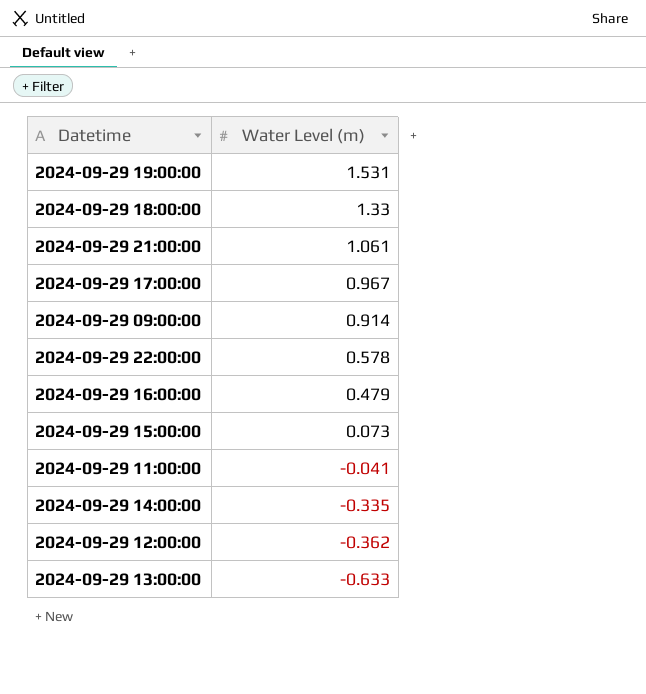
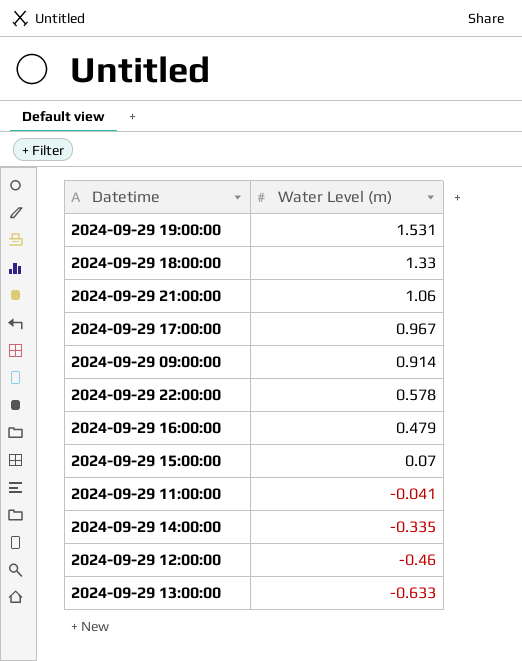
2024-09-29 21:00:00 | Water Level (m): 1.061 -> 1.06
2024-09-29 15:00:00 | Water Level (m): 0.073 -> 0.07
2024-09-29 12:00:00 | Water Level (m): -0.362 -> -0.46

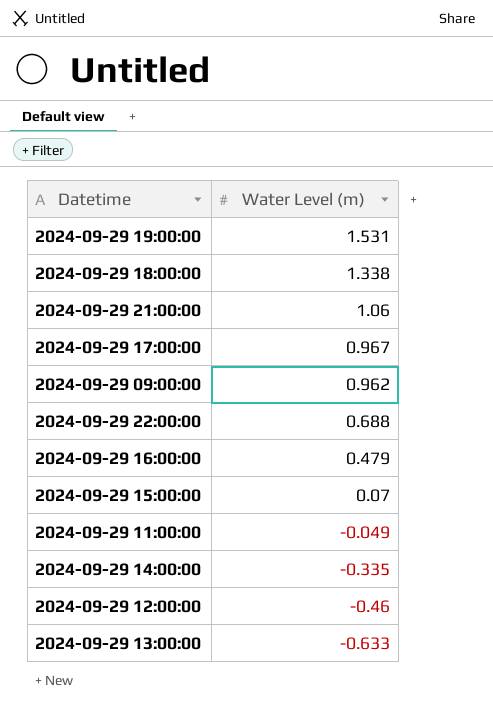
2024-09-29 18:00:00 | Water Level (m): 1.33 -> 1.338
2024-09-29 09:00:00 | Water Level (m): 0.914 -> 0.962
2024-09-29 22:00:00 | Water Level (m): 0.578 -> 0.688
2024-09-29 11:00:00 | Water Level (m): -0.041 -> -0.049

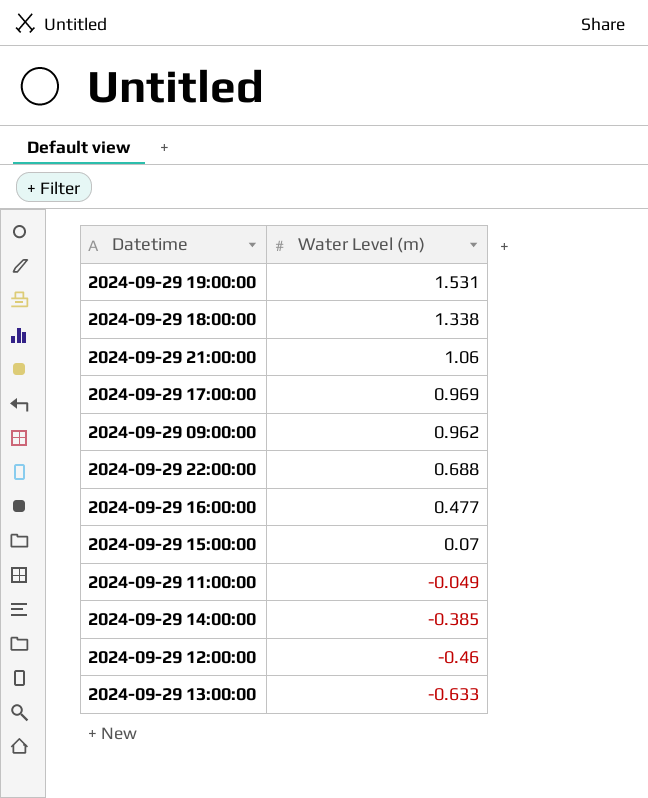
2024-09-29 17:00:00 | Water Level (m): 0.967 -> 0.969
2024-09-29 16:00:00 | Water Level (m): 0.479 -> 0.477
2024-09-29 14:00:00 | Water Level (m): -0.335 -> -0.385

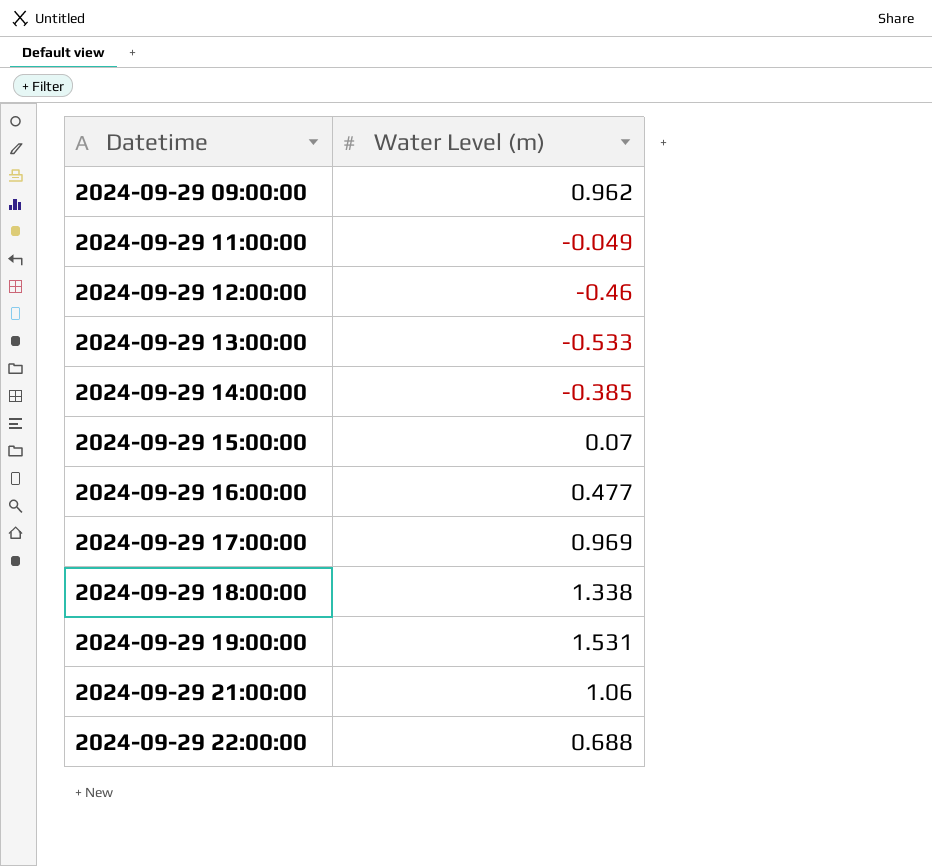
row order: Water Level (m) descending -> Datetime ascending
2024-09-29 13:00:00 | Water Level (m): -0.633 -> -0.533

